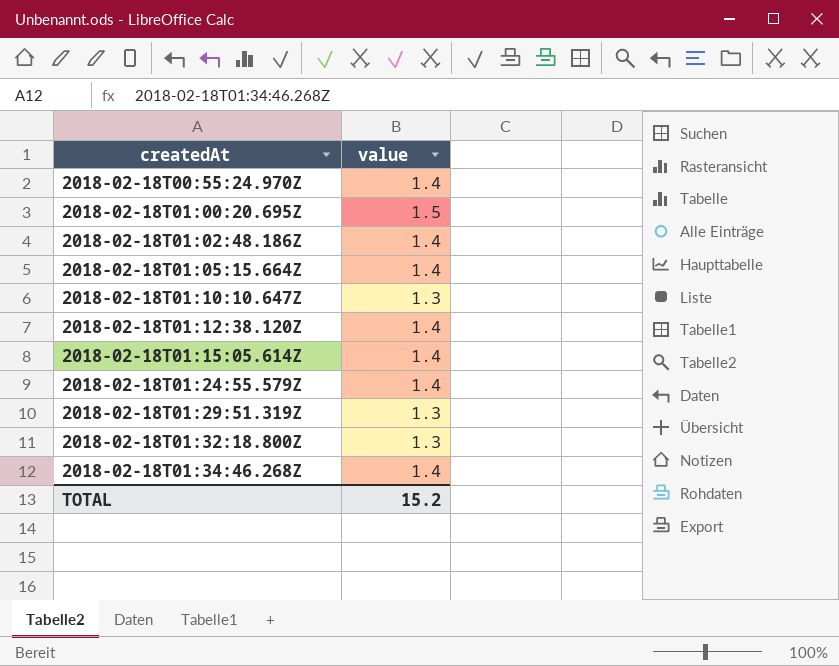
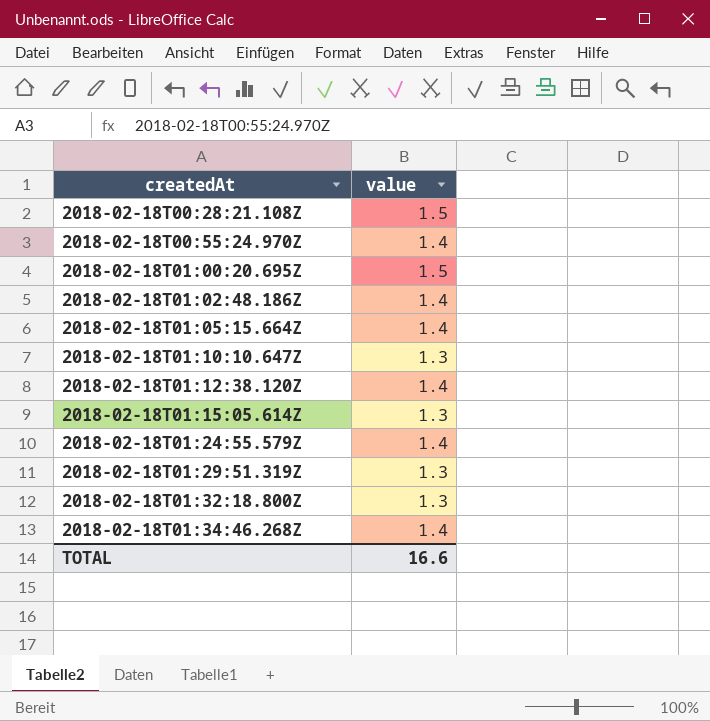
row 2018-02-18T00:28:21.108Z: none -> 1.5
2018-02-18T01:15:05.614Z | value: 1.4 -> 1.3
TOTAL | value: 15.2 -> 16.6

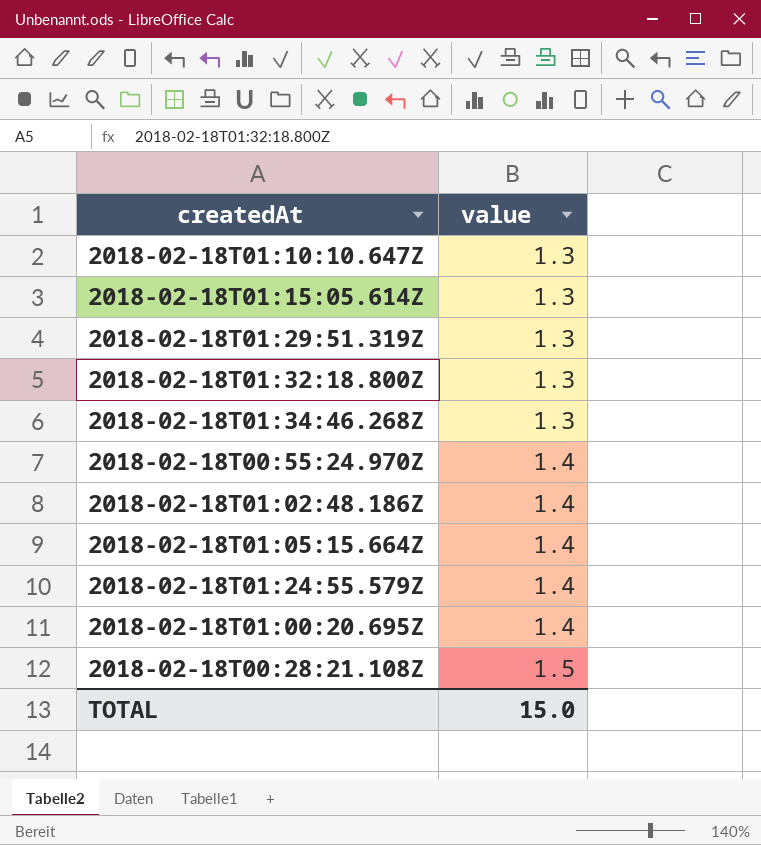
row order: createdAt ascending -> value ascending
row 2018-02-18T01:12:38.120Z: 1.4 -> none
2018-02-18T01:34:46.268Z | value: 1.4 -> 1.3
2018-02-18T01:00:20.695Z | value: 1.5 -> 1.4
TOTAL | value: 16.6 -> 15.0

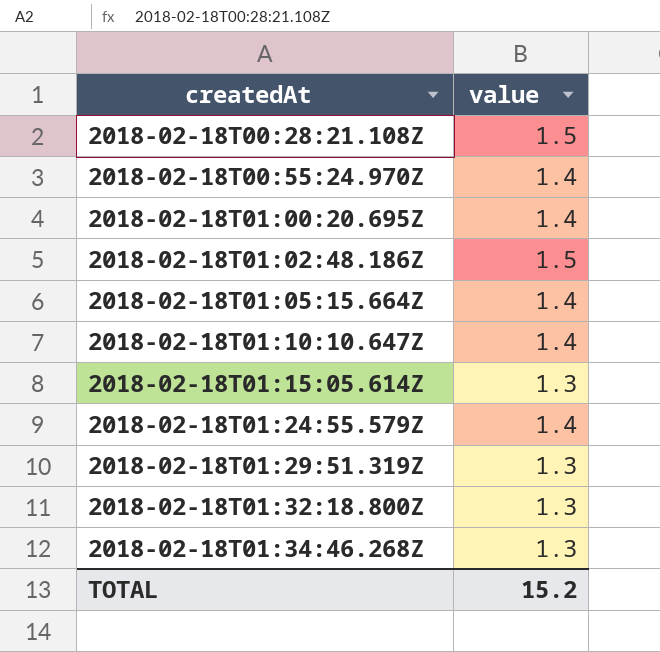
row order: value ascending -> createdAt ascending
2018-02-18T01:02:48.186Z | value: 1.4 -> 1.5
2018-02-18T01:10:10.647Z | value: 1.3 -> 1.4
TOTAL | value: 15.0 -> 15.2

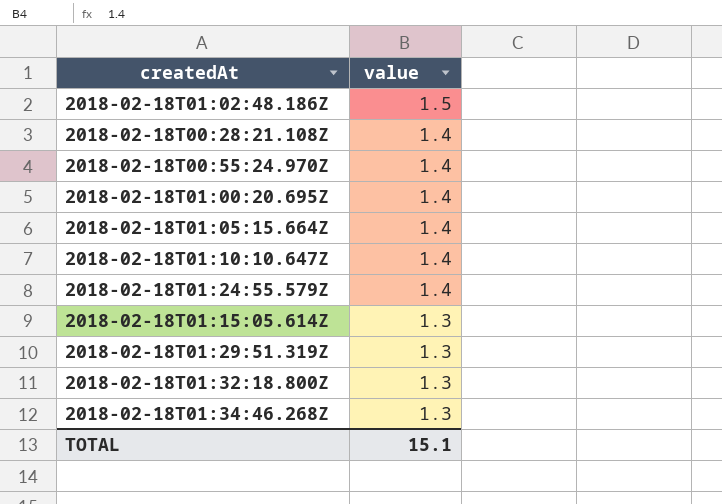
row order: createdAt ascending -> value descending
2018-02-18T00:28:21.108Z | value: 1.5 -> 1.4
TOTAL | value: 15.2 -> 15.1

